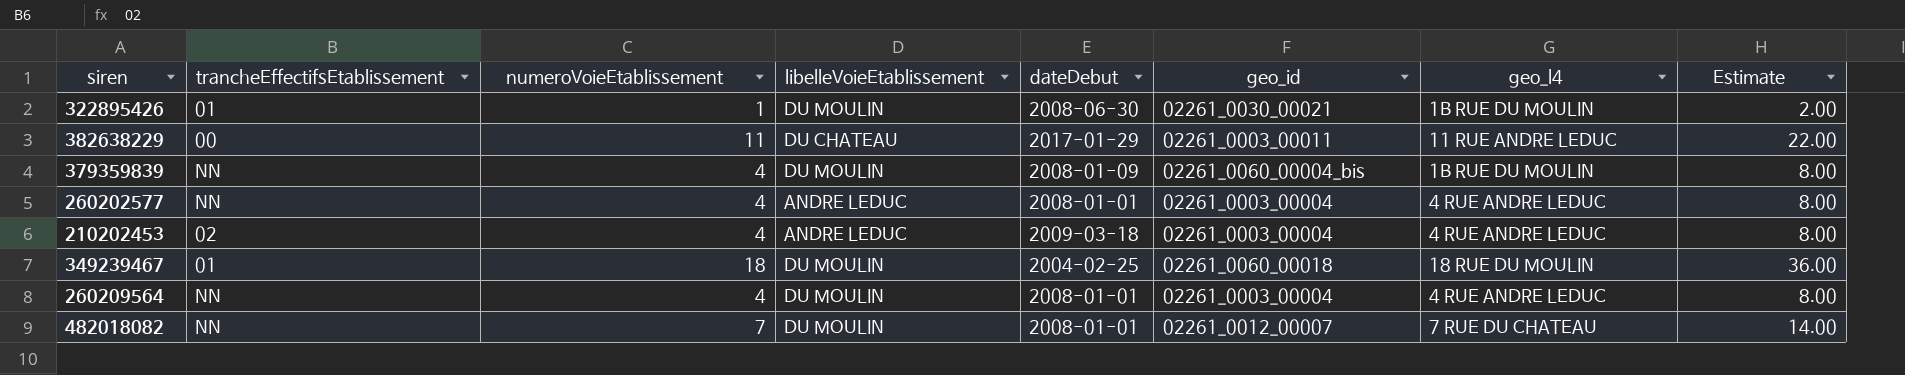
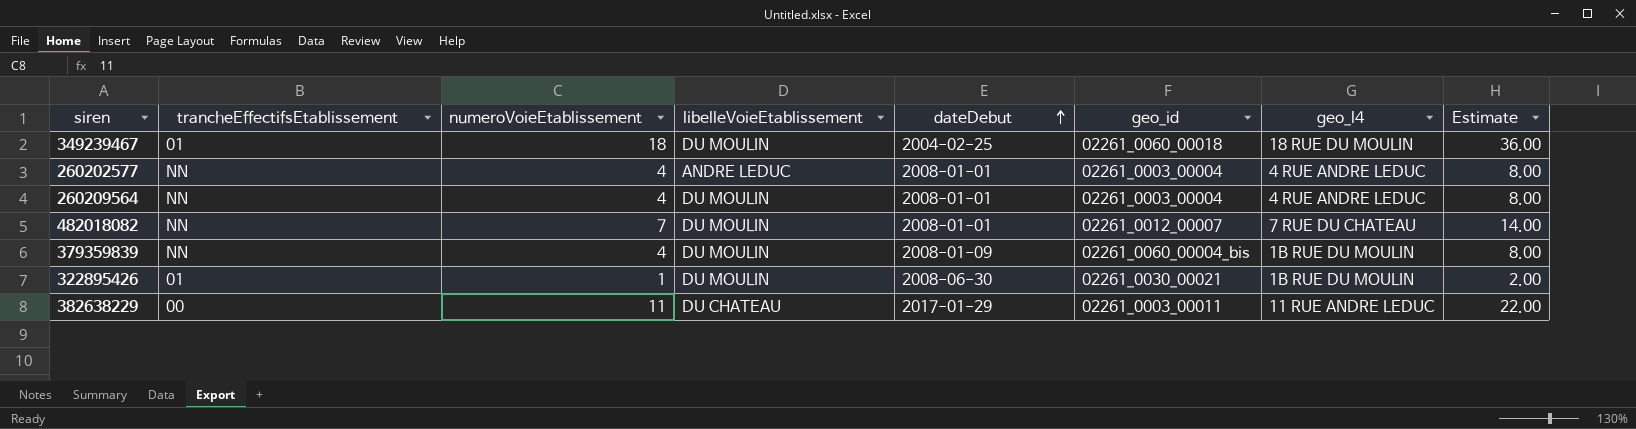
row order: none -> dateDebut ascending
row 210202453: 02 | 4 | ANDRE LEDUC | 2009-03-18 | 02261_0003_00004 | 4 RUE ANDRE LEDUC | 8.00 -> none

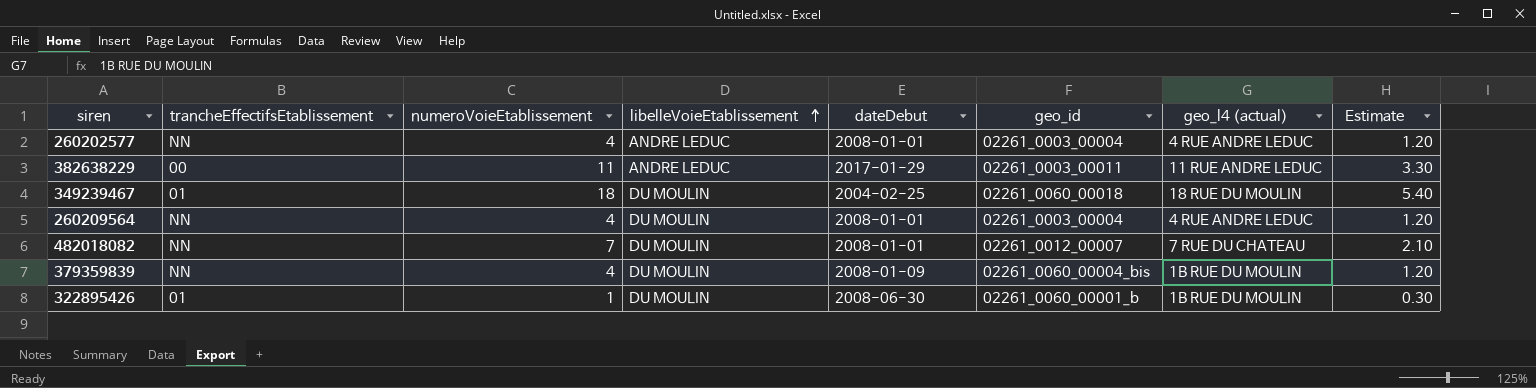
row order: dateDebut ascending -> libelleVoieEtablissement ascending
column name: geo_l4 -> geo_l4 (actual)
column Estimate | formula: [numeroVoieEtablissement] * 2 -> [numeroVoieEtablissement] * 0.3
382638229 | libelleVoieEtablissement: DU CHATEAU -> ANDRE LEDUC
322895426 | geo_id: 02261_0030_00021 -> 02261_0060_00001_b

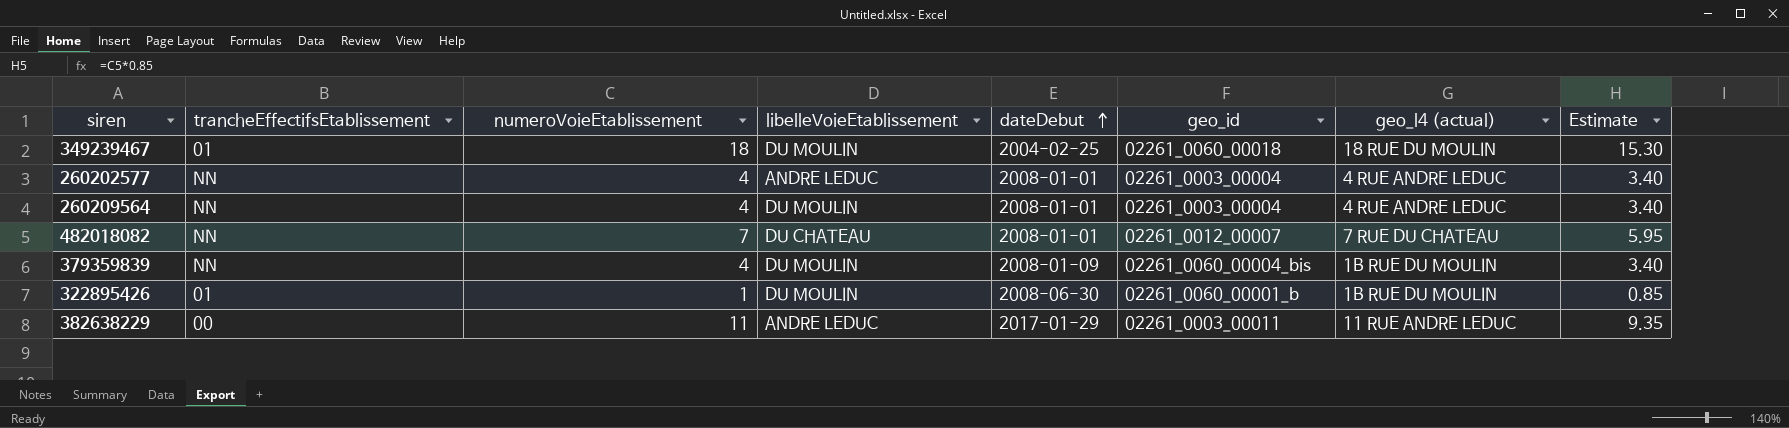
row order: libelleVoieEtablissement ascending -> dateDebut ascending
column Estimate | formula: [numeroVoieEtablissement] * 0.3 -> [numeroVoieEtablissement] * 0.85
482018082 | libelleVoieEtablissement: DU MOULIN -> DU CHATEAU

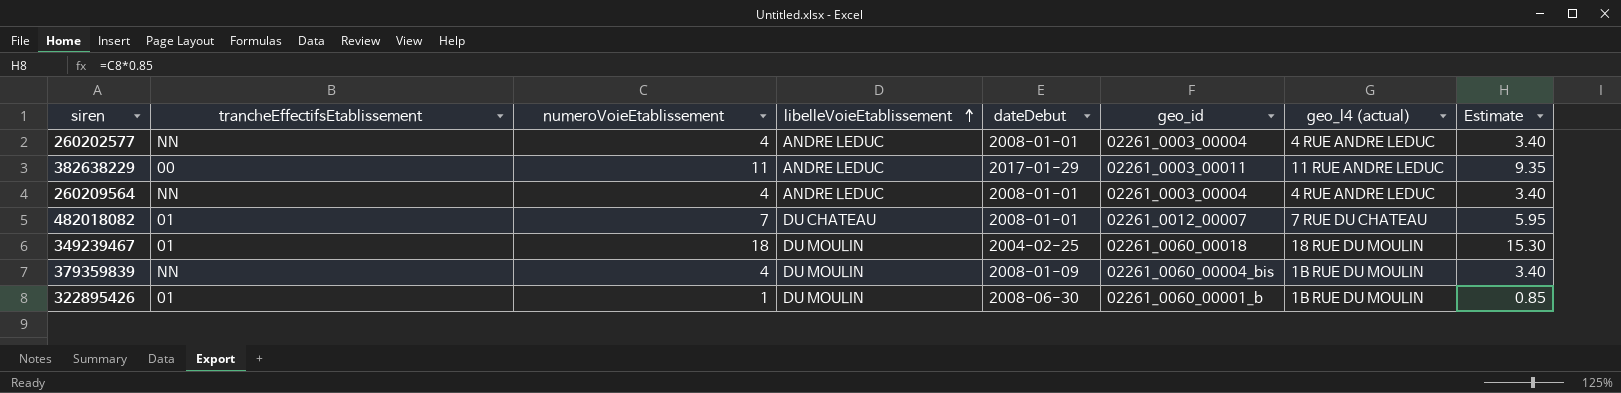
row order: dateDebut ascending -> libelleVoieEtablissement ascending
260209564 | libelleVoieEtablissement: DU MOULIN -> ANDRE LEDUC
482018082 | trancheEffectifsEtablissement: NN -> 01

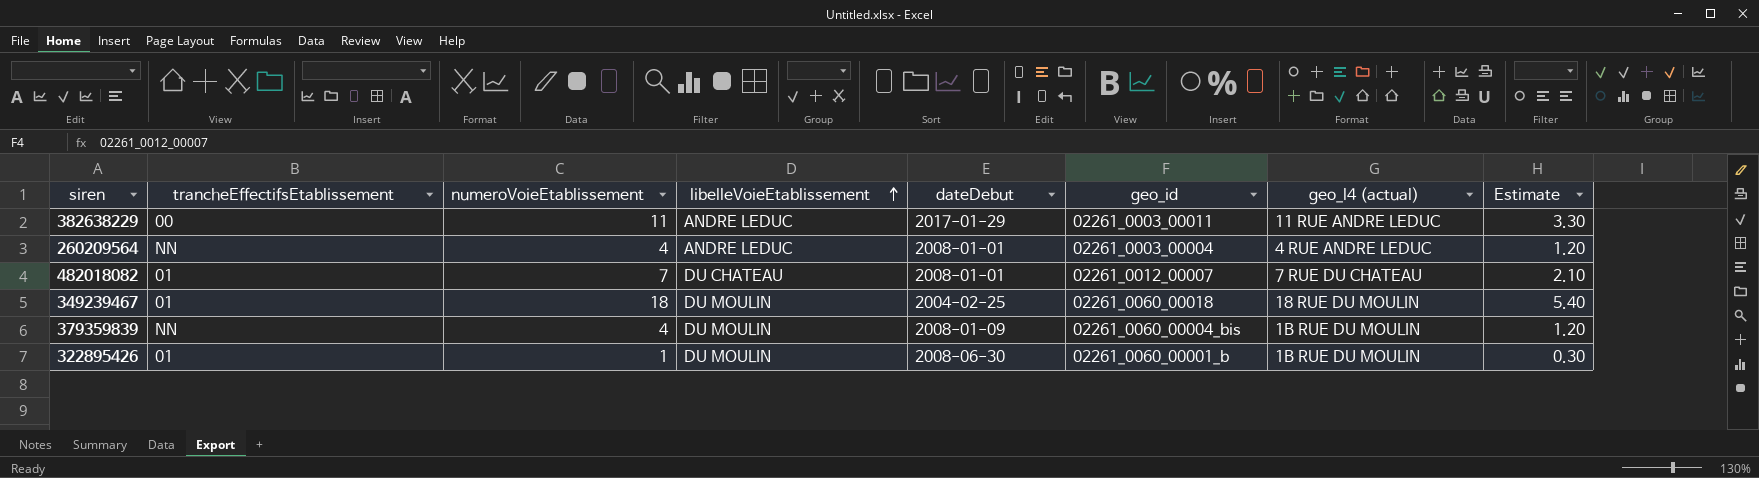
column Estimate | formula: [numeroVoieEtablissement] * 0.85 -> [numeroVoieEtablissement] * 0.3
row 260202577: NN | 4 | ANDRE LEDUC | 2008-01-01 | 02261_0003_00004 | 4 RUE ANDRE LEDUC | 3.40 -> none

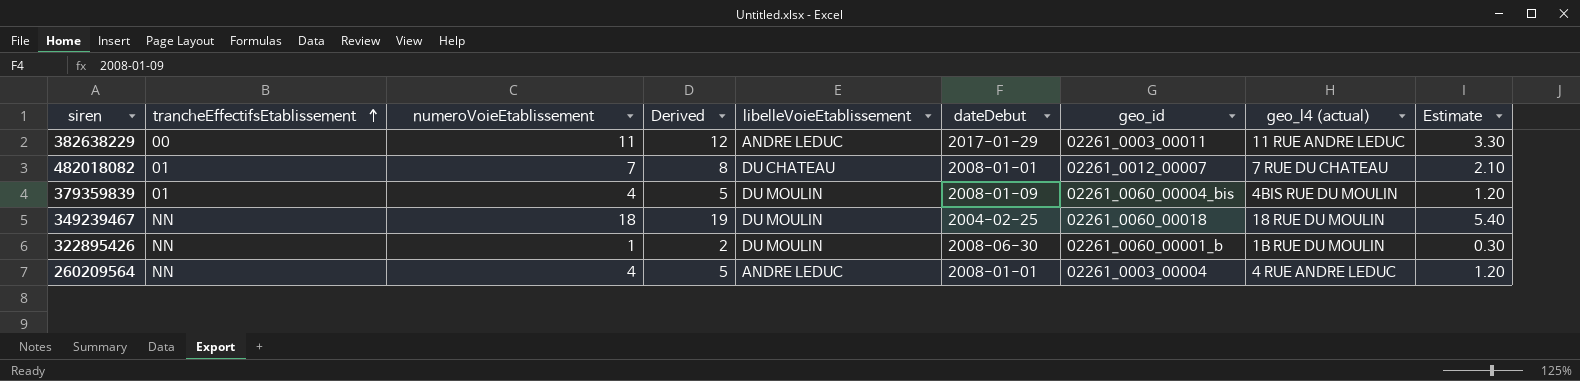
row order: libelleVoieEtablissement ascending -> trancheEffectifsEtablissement ascending
column Derived | formula: none -> [numeroVoieEtablissement] + 1
379359839 | trancheEffectifsEtablissement: NN -> 01
379359839 | geo_l4 (actual): 1B RUE DU MOULIN -> 4BIS RUE DU MOULIN
349239467 | trancheEffectifsEtablissement: 01 -> NN
322895426 | trancheEffectifsEtablissement: 01 -> NN

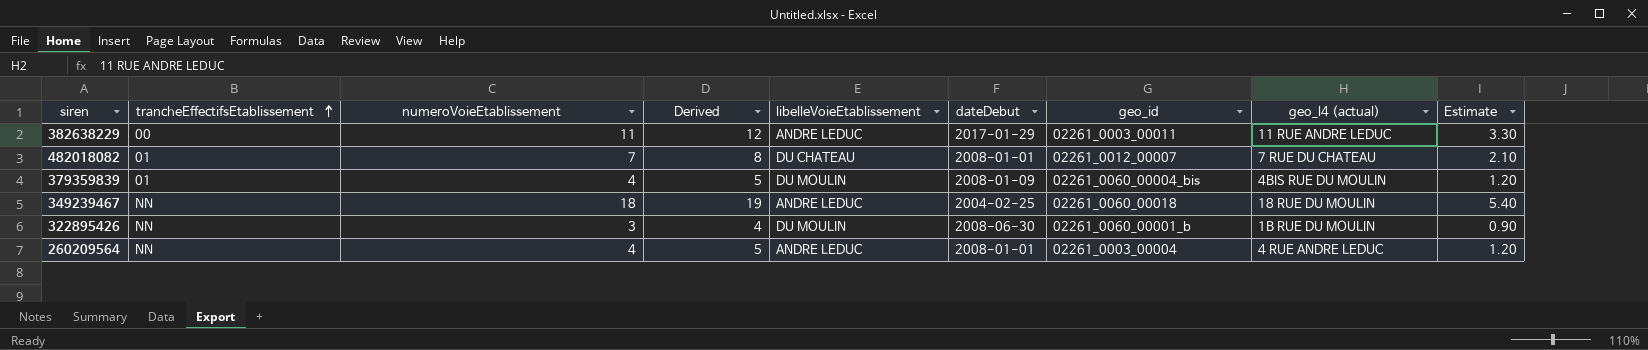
349239467 | libelleVoieEtablissement: DU MOULIN -> ANDRE LEDUC
322895426 | numeroVoieEtablissement: 1 -> 3
322895426 | Derived: 2 -> 4
322895426 | Estimate: 0.30 -> 0.90

